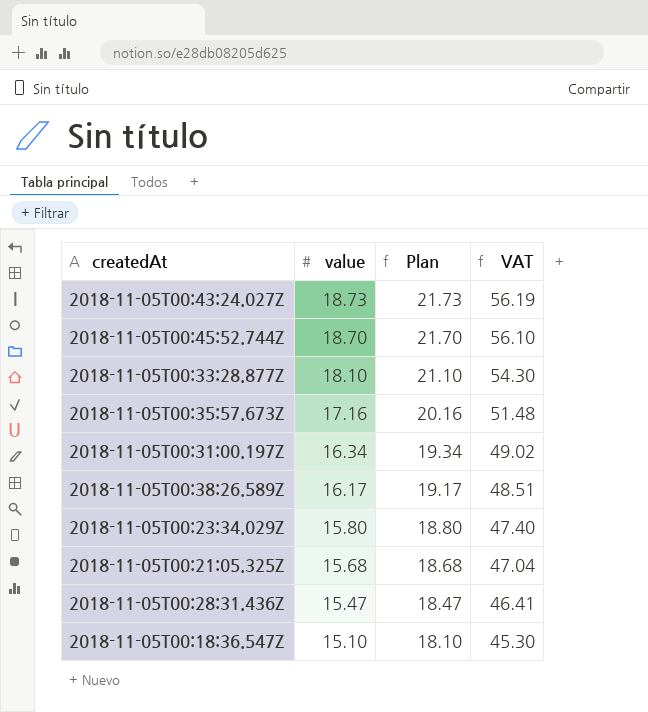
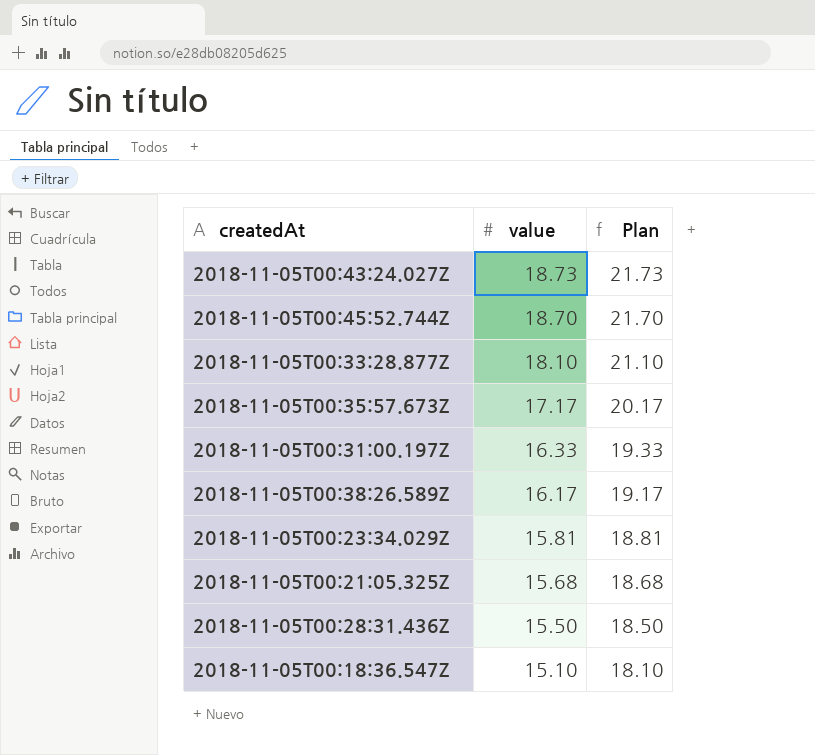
column VAT | formula: [value] * 3 -> none
2018-11-05T00:35:57.673Z | value: 17.16 -> 17.17
2018-11-05T00:35:57.673Z | Plan: 20.16 -> 20.17
2018-11-05T00:31:00.197Z | value: 16.34 -> 16.33
2018-11-05T00:31:00.197Z | Plan: 19.34 -> 19.33
2018-11-05T00:23:34.029Z | value: 15.80 -> 15.81
2018-11-05T00:23:34.029Z | Plan: 18.80 -> 18.81
2018-11-05T00:28:31.436Z | value: 15.47 -> 15.50
2018-11-05T00:28:31.436Z | Plan: 18.47 -> 18.50

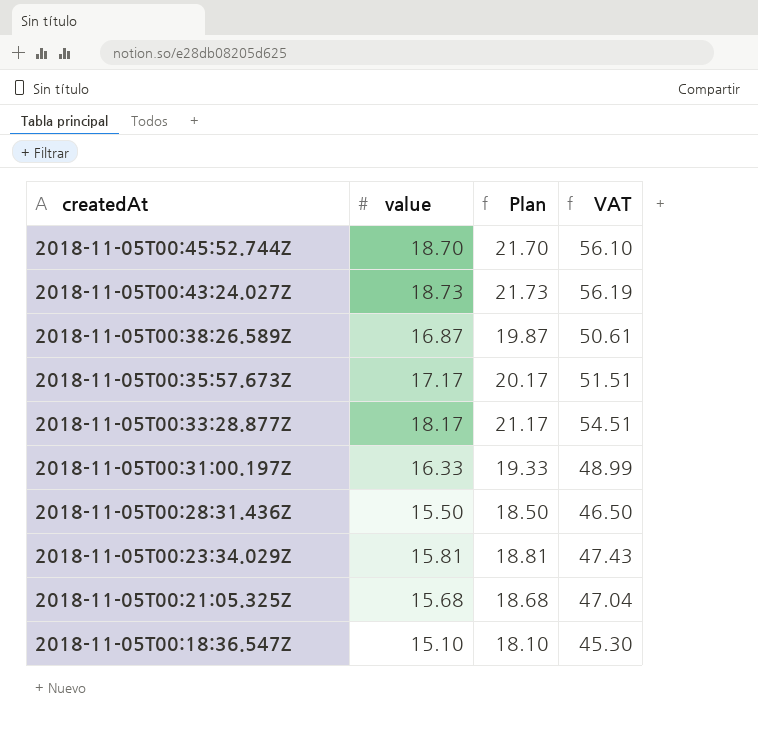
row order: value descending -> createdAt descending
column VAT | formula: none -> [value] * 3
2018-11-05T00:38:26.589Z | value: 16.17 -> 16.87
2018-11-05T00:38:26.589Z | Plan: 19.17 -> 19.87
2018-11-05T00:33:28.877Z | value: 18.10 -> 18.17
2018-11-05T00:33:28.877Z | Plan: 21.10 -> 21.17

